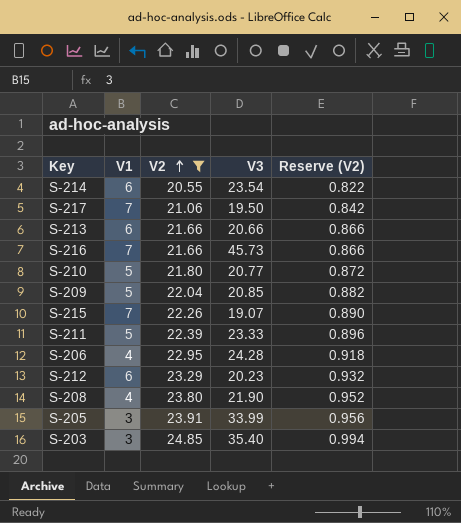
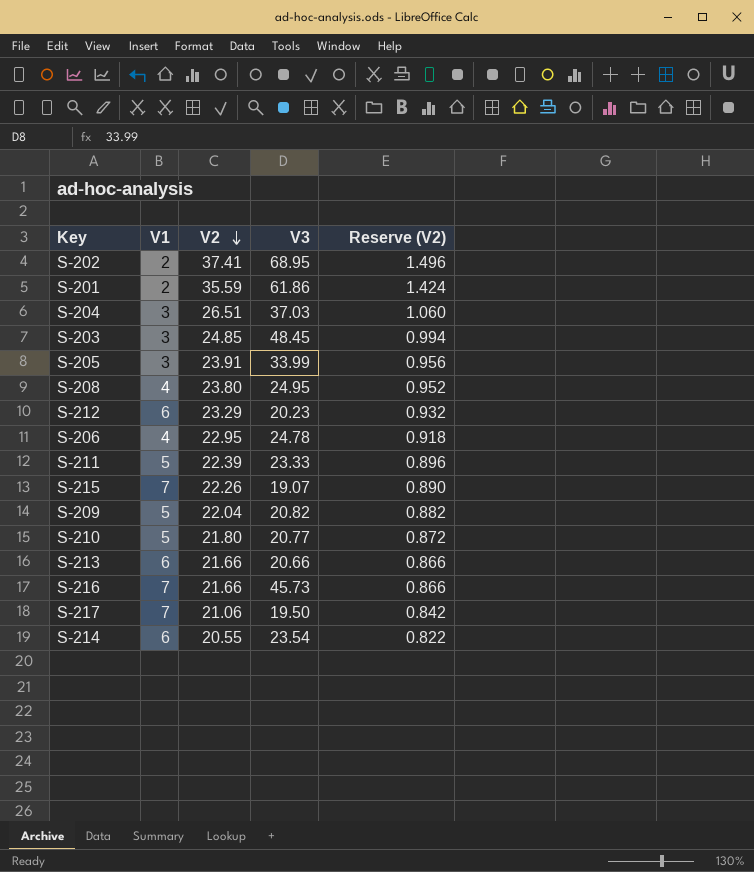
filter: V2 <= 24.85 -> none
row order: V2 ascending -> V2 descending
S-203 | V3: 35.40 -> 48.45
S-208 | V3: 21.90 -> 24.95
S-206 | V3: 24.28 -> 24.78
S-209 | V3: 20.85 -> 20.82

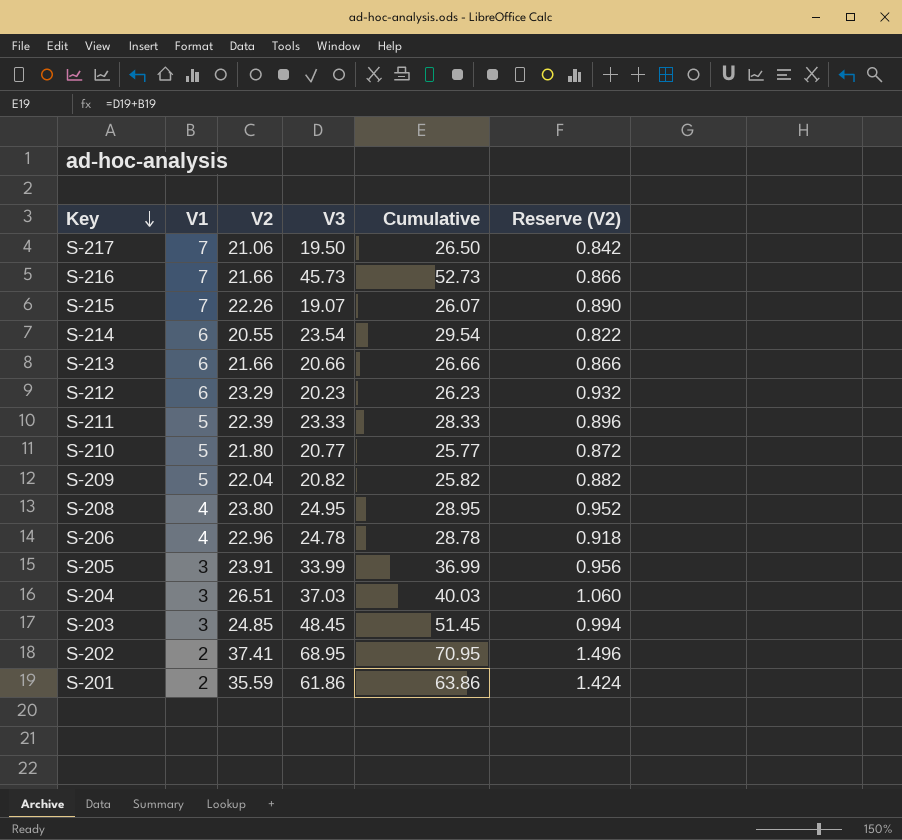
row order: V2 descending -> Key descending
column Cumulative | formula: none -> [V1] + [V3]
S-206 | V2: 22.95 -> 22.96

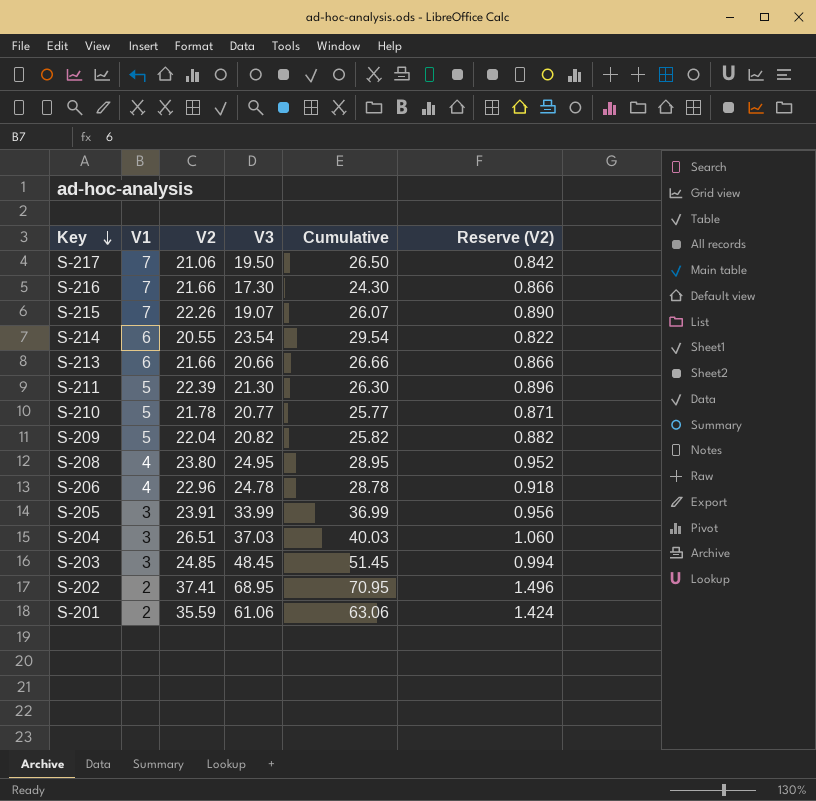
row S-212: 6 | 23.29 | 20.23 | 26.23 | 0.932 -> none
S-216 | V3: 45.73 -> 17.30
S-216 | Cumulative: 52.73 -> 24.30
S-211 | V3: 23.33 -> 21.30
S-211 | Cumulative: 28.33 -> 26.30
S-210 | V2: 21.80 -> 21.78
S-210 | Reserve (V2): 0.872 -> 0.871
S-201 | V3: 61.86 -> 61.06
S-201 | Cumulative: 63.86 -> 63.06

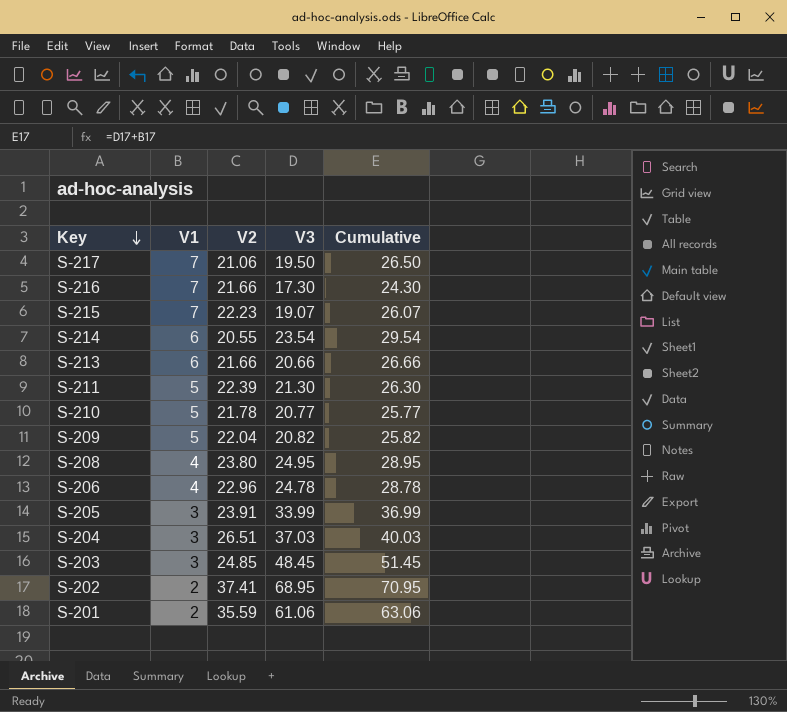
column Reserve (V2) | formula: [V2] * 0.04 -> none
S-215 | V2: 22.26 -> 22.23

